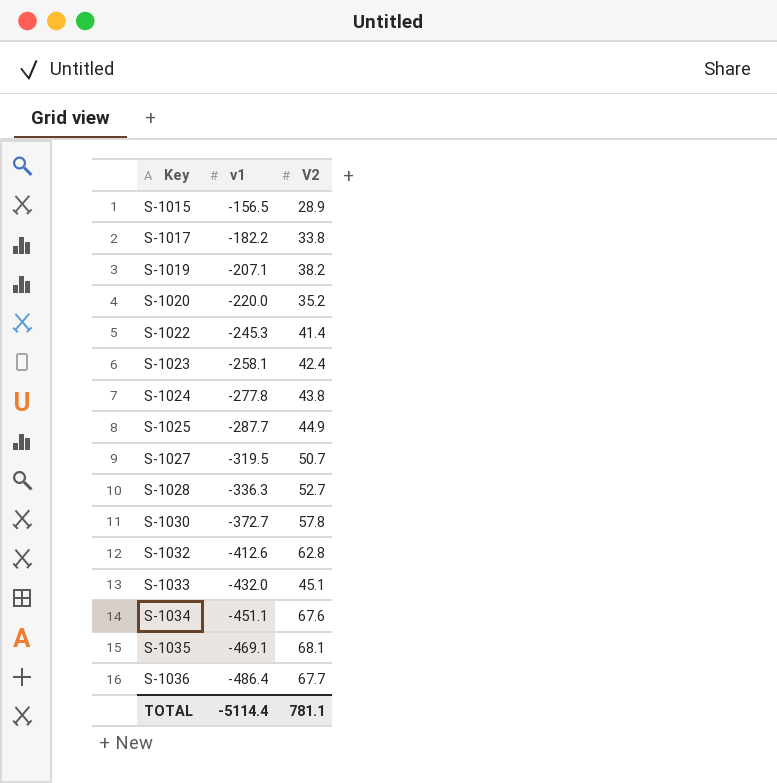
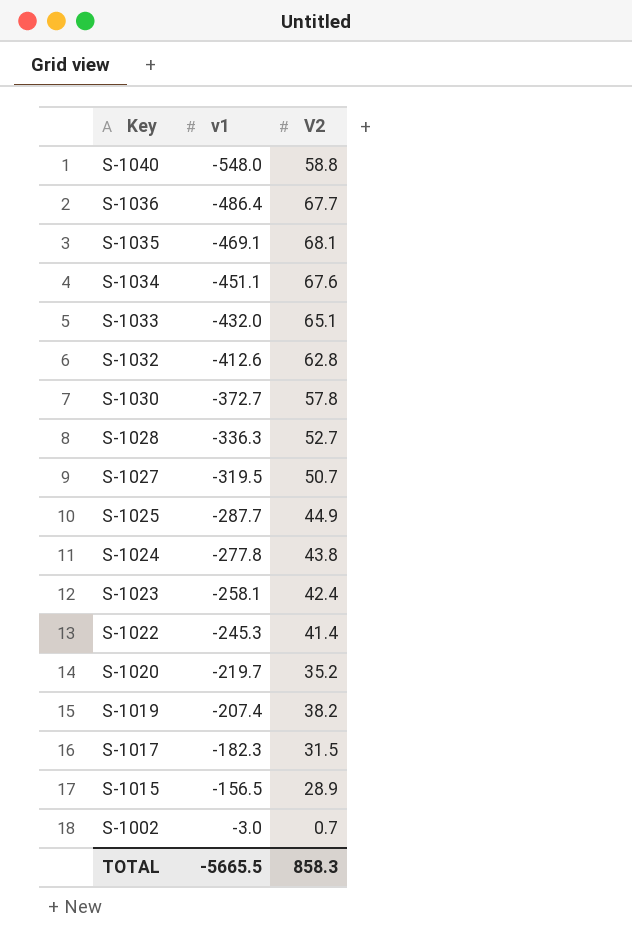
row order: Key ascending -> Key descending
row S-1040: none -> -548.0 | 58.8
S-1033 | V2: 45.1 -> 65.1
S-1020 | v1: -220.0 -> -219.7
S-1019 | v1: -207.1 -> -207.4
S-1017 | v1: -182.2 -> -182.3
S-1017 | V2: 33.8 -> 31.5
row S-1002: none -> -3.0 | 0.7
TOTAL | v1: -5114.4 -> -5665.5
TOTAL | V2: 781.1 -> 858.3

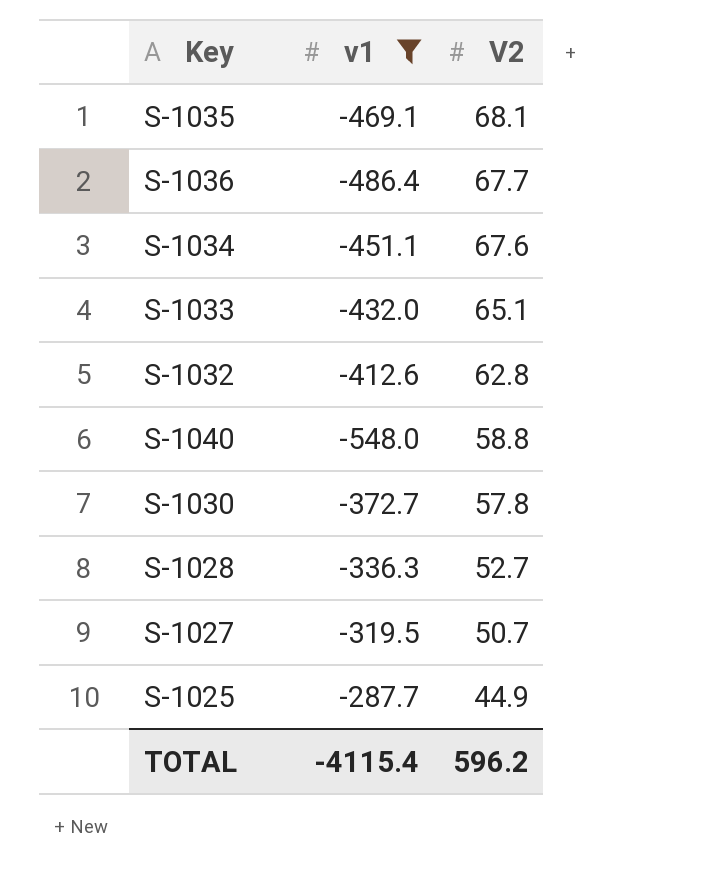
filter: none -> v1 <= -287.7
row order: Key descending -> V2 descending
TOTAL | v1: -5665.5 -> -4115.4
TOTAL | V2: 858.3 -> 596.2

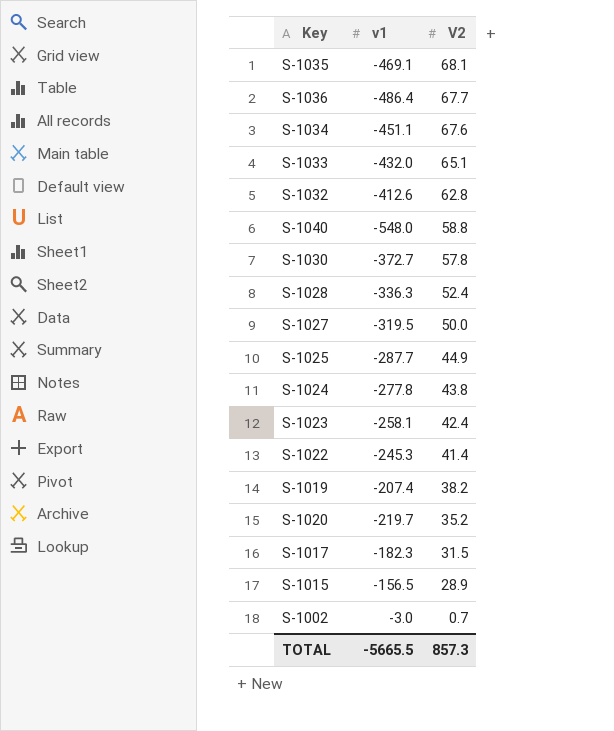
filter: v1 <= -287.7 -> none
S-1028 | V2: 52.7 -> 52.4
S-1027 | V2: 50.7 -> 50.0
TOTAL | v1: -4115.4 -> -5665.5
TOTAL | V2: 596.2 -> 857.3

